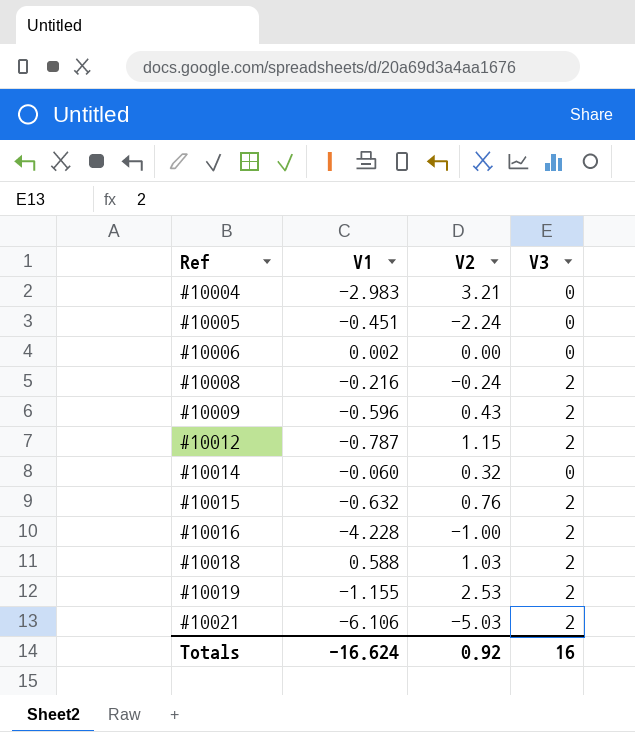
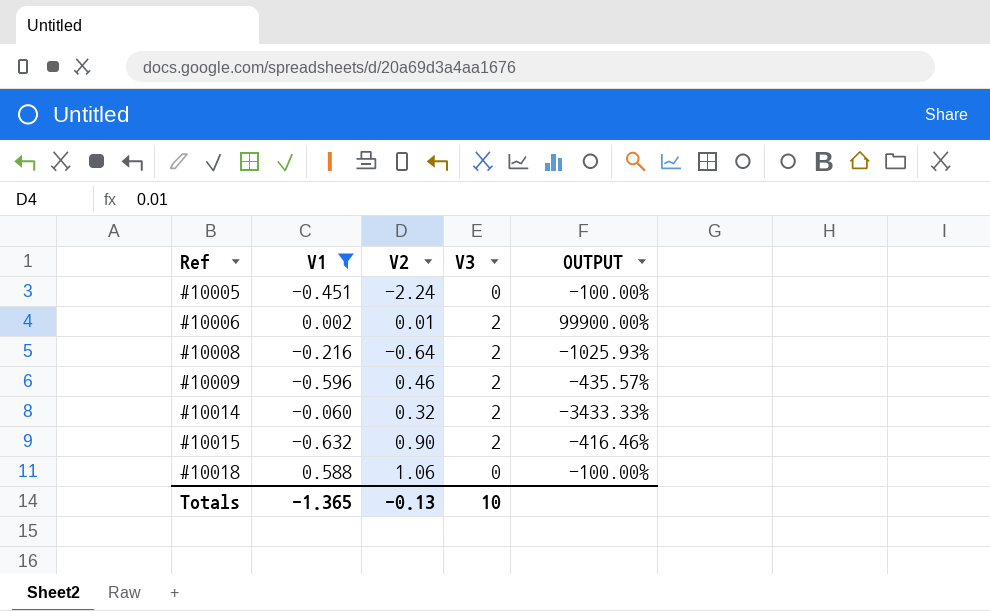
filter: none -> V1 >= -0.632
column OUTPUT | formula: none -> ([V3] - [V1]) / [V1]
#10006 | V2: 0.00 -> 0.01
#10006 | V3: 0 -> 2
#10008 | V2: -0.24 -> -0.64
#10009 | V2: 0.43 -> 0.46
#10014 | V3: 0 -> 2
#10015 | V2: 0.76 -> 0.90
#10018 | V2: 1.03 -> 1.06
#10018 | V3: 2 -> 0
Totals | V1: -16.624 -> -1.365
Totals | V2: 0.92 -> -0.13
Totals | V3: 16 -> 10

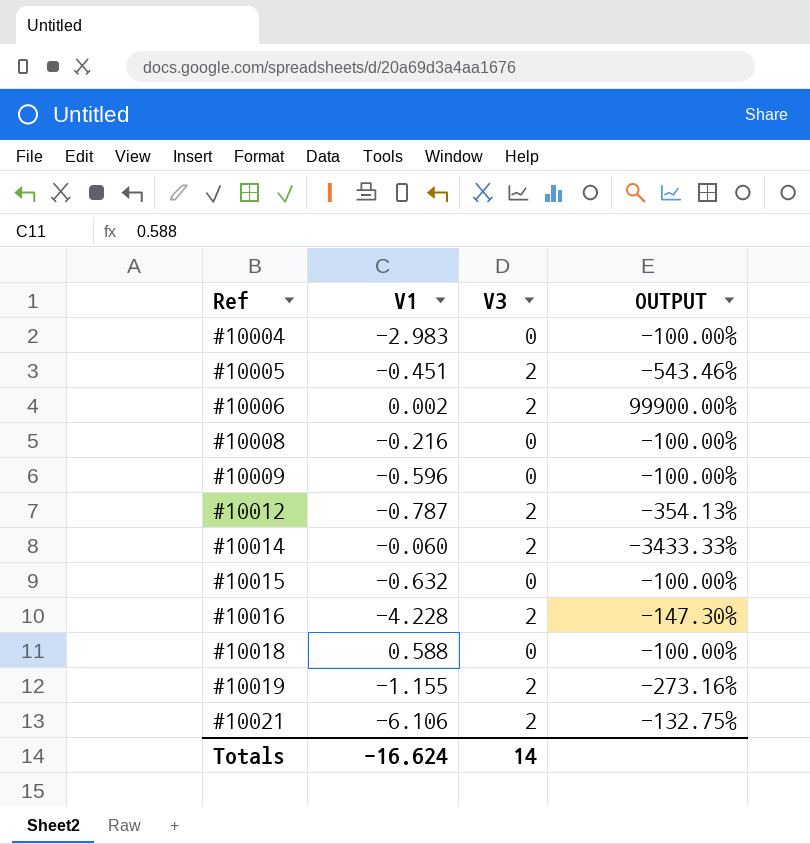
filter: V1 >= -0.632 -> none
column V2 | position: 3 -> none
#10005 | V3: 0 -> 2
#10005 | OUTPUT: -100.00% -> -543.46%
#10008 | V3: 2 -> 0
#10008 | OUTPUT: -1025.93% -> -100.00%
#10009 | V3: 2 -> 0
#10009 | OUTPUT: -435.57% -> -100.00%
#10015 | V3: 2 -> 0
#10015 | OUTPUT: -416.46% -> -100.00%
Totals | V1: -1.365 -> -16.624
Totals | V3: 10 -> 14

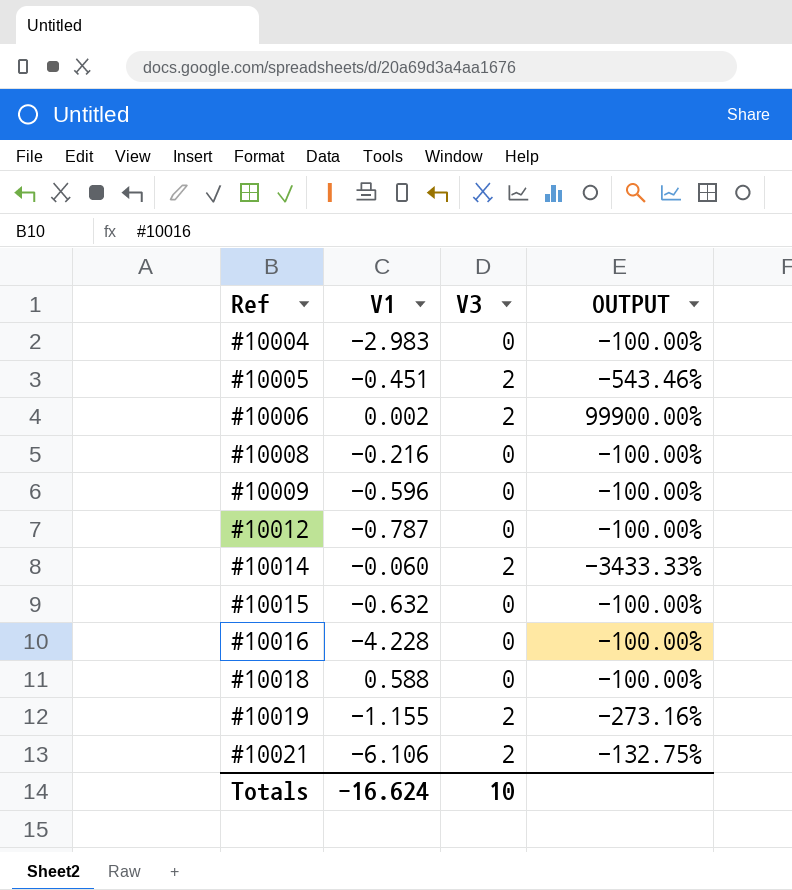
#10012 | V3: 2 -> 0
#10012 | OUTPUT: -354.13% -> -100.00%
#10016 | V3: 2 -> 0
#10016 | OUTPUT: -147.30% -> -100.00%
Totals | V3: 14 -> 10

